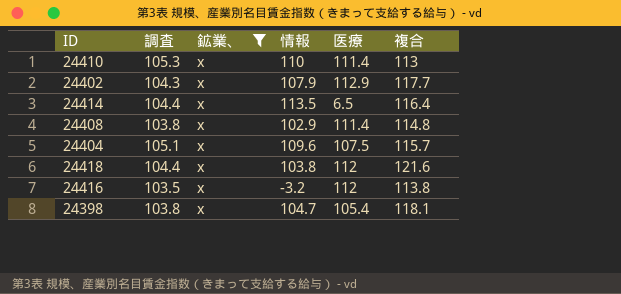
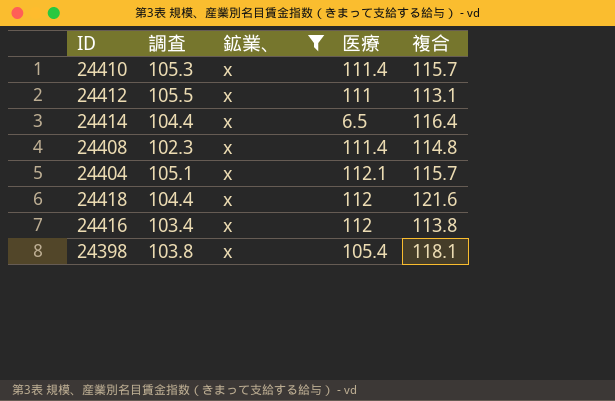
column 情報 | position: 4 -> none
row 24402: 104.3 | x | 107.9 | 112.9 | 117.7 -> none
24410 | 複合: 113 -> 115.7
row 24412: none -> 105.5 | x | 111 | 113.1
24408 | 調査: 103.8 -> 102.3
24404 | 医療: 107.5 -> 112.1
24416 | 調査: 103.5 -> 103.4

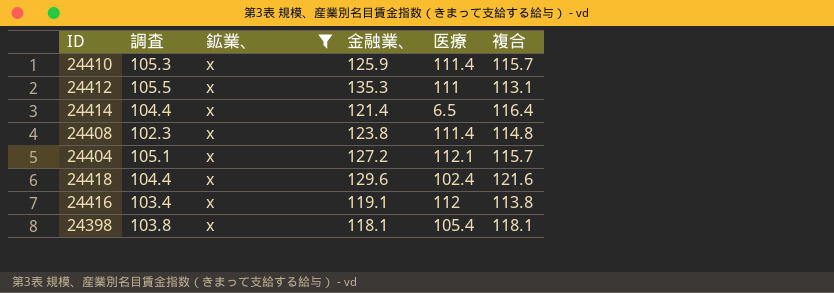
column 金融業、 | position: none -> 4
24418 | 医療: 112 -> 102.4

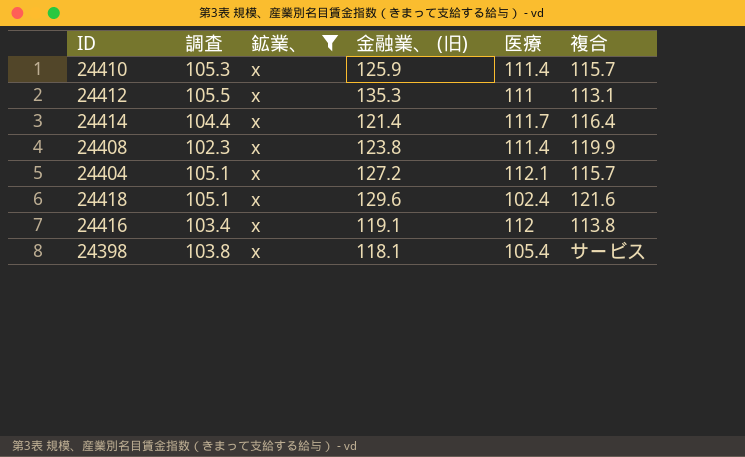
column name: 金融業、 -> 金融業、 (旧)
24414 | 医療: 6.5 -> 111.7
24408 | 複合: 114.8 -> 119.9
24418 | 調査: 104.4 -> 105.1
24398 | 複合: 118.1 -> サービス

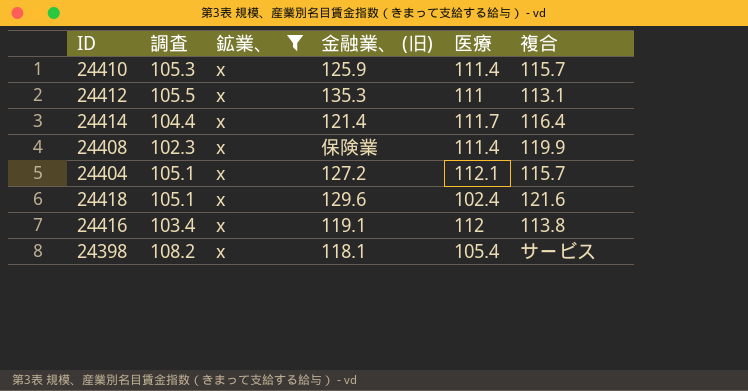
24408 | 金融業、 (旧): 123.8 -> 保険業
24398 | 調査: 103.8 -> 108.2

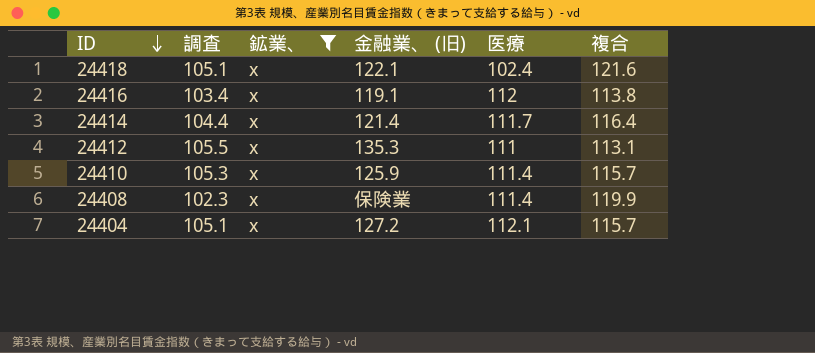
row order: none -> ID descending
row 24398: 108.2 | x | 118.1 | 105.4 | サービス -> none
24418 | 金融業、 (旧): 129.6 -> 122.1

